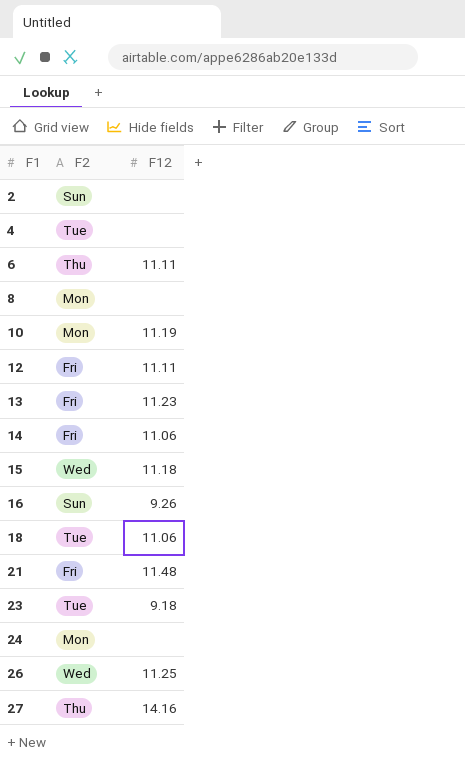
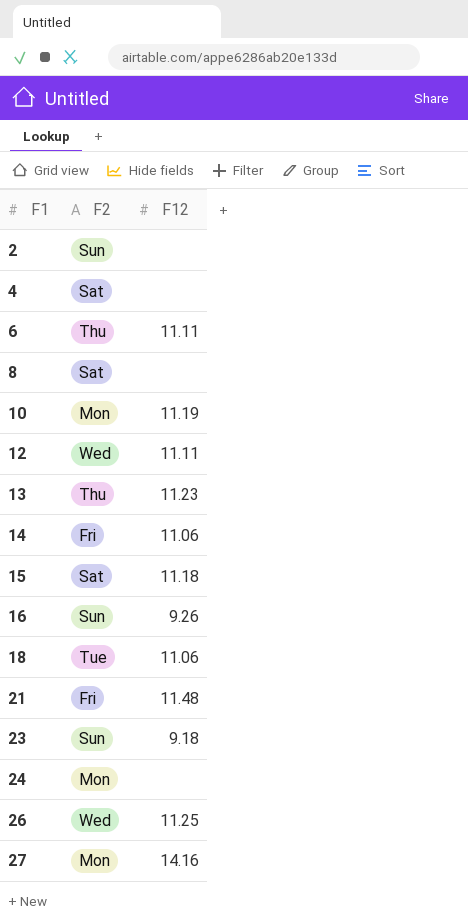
4 | F2: Tue -> Sat
8 | F2: Mon -> Sat
12 | F2: Fri -> Wed
13 | F2: Fri -> Thu
15 | F2: Wed -> Sat
23 | F2: Tue -> Sun
27 | F2: Thu -> Mon

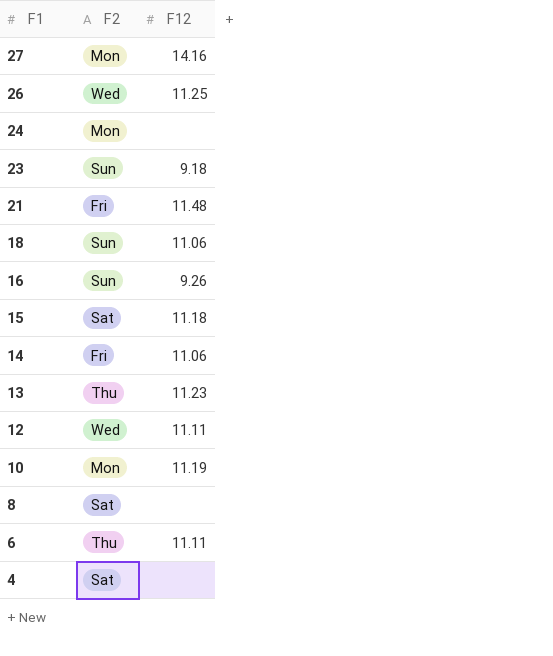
row order: F1 ascending -> F1 descending
row 2: Sun | none -> none
18 | F2: Tue -> Sun

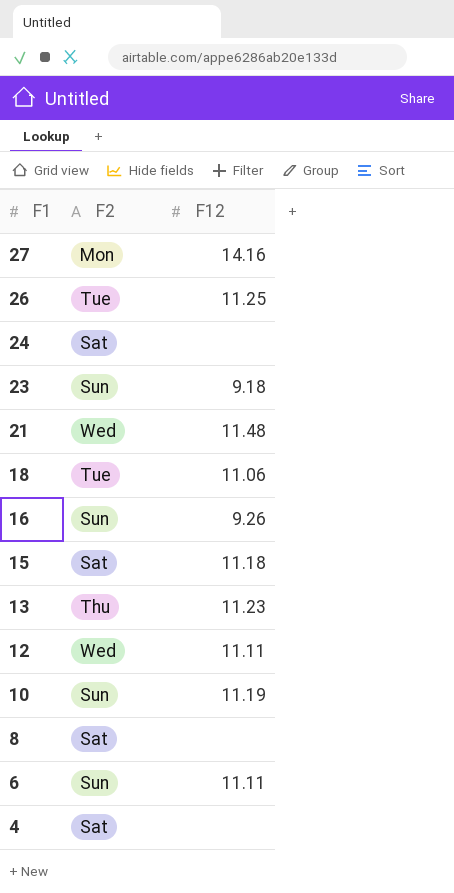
row 14: Fri | 11.06 -> none
26 | F2: Wed -> Tue
24 | F2: Mon -> Sat
21 | F2: Fri -> Wed
18 | F2: Sun -> Tue
10 | F2: Mon -> Sun
6 | F2: Thu -> Sun

